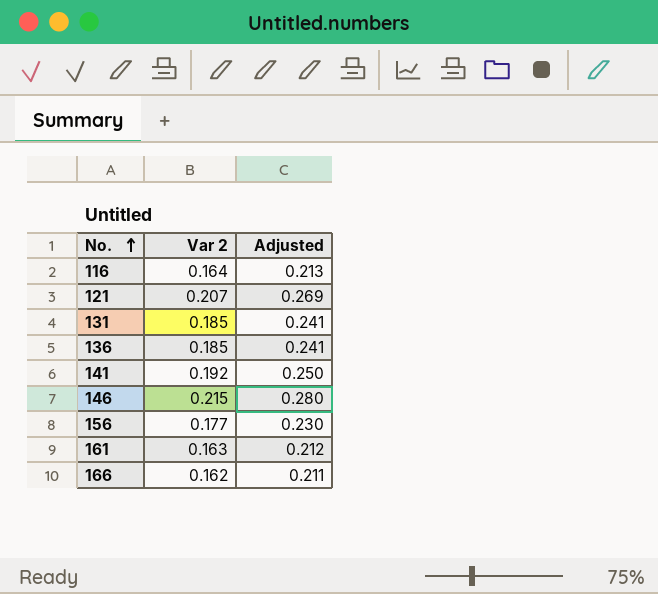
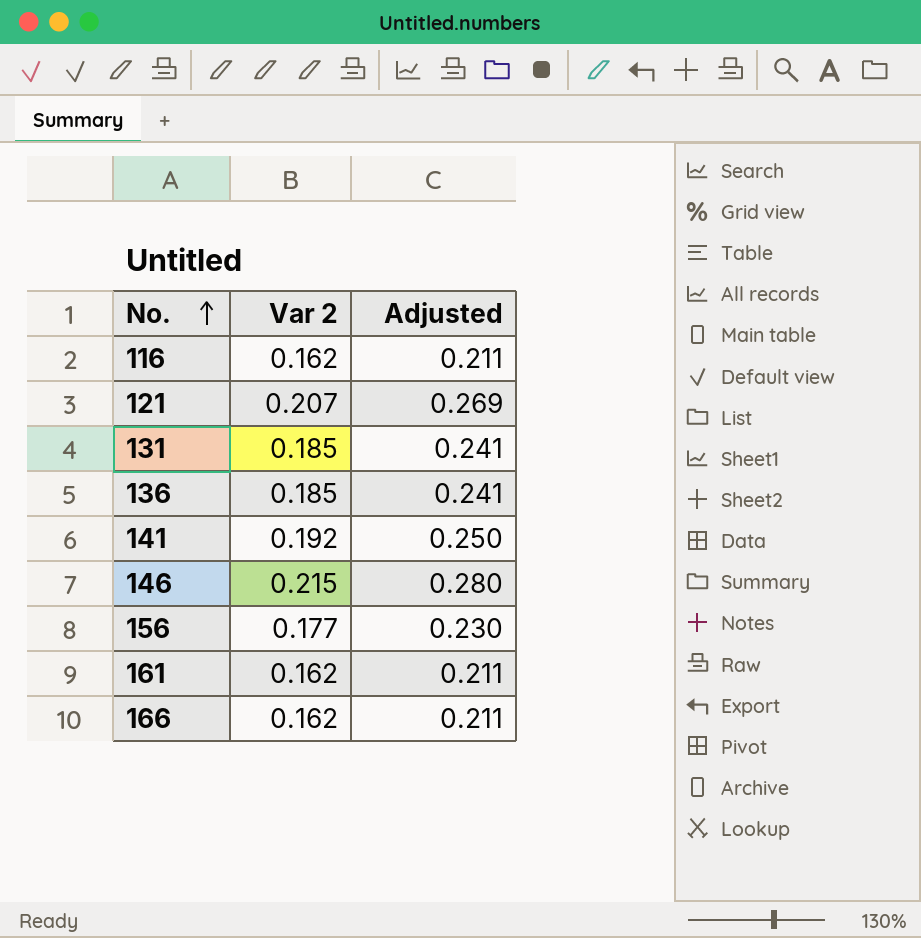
116 | Var 2: 0.164 -> 0.162
116 | Adjusted: 0.213 -> 0.211
161 | Var 2: 0.163 -> 0.162
161 | Adjusted: 0.212 -> 0.211

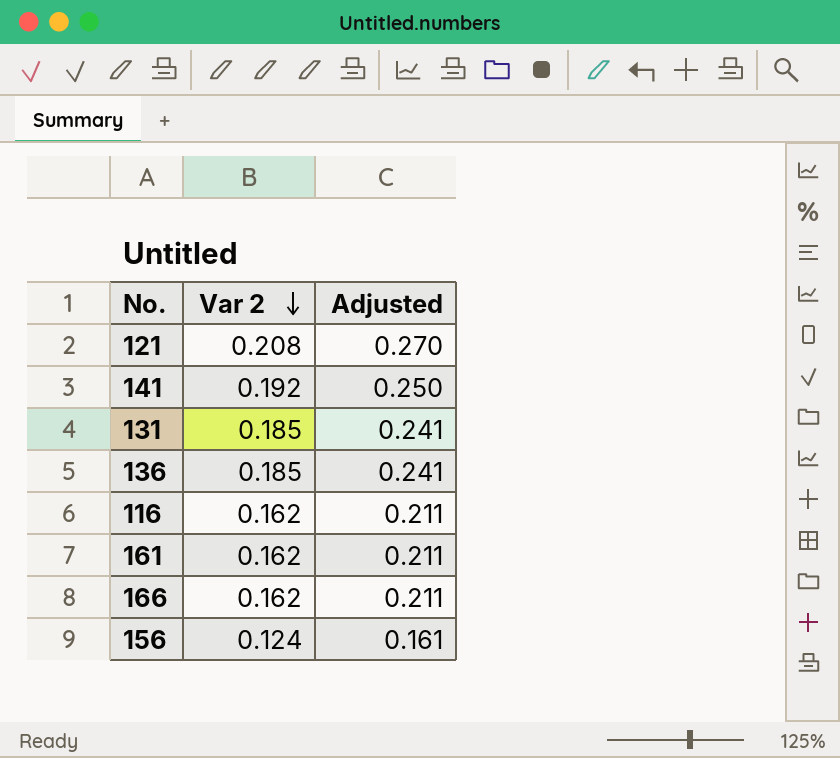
row order: No. ascending -> Var 2 descending
row 146: 0.215 | 0.280 -> none
121 | Var 2: 0.207 -> 0.208
121 | Adjusted: 0.269 -> 0.270
156 | Var 2: 0.177 -> 0.124
156 | Adjusted: 0.230 -> 0.161

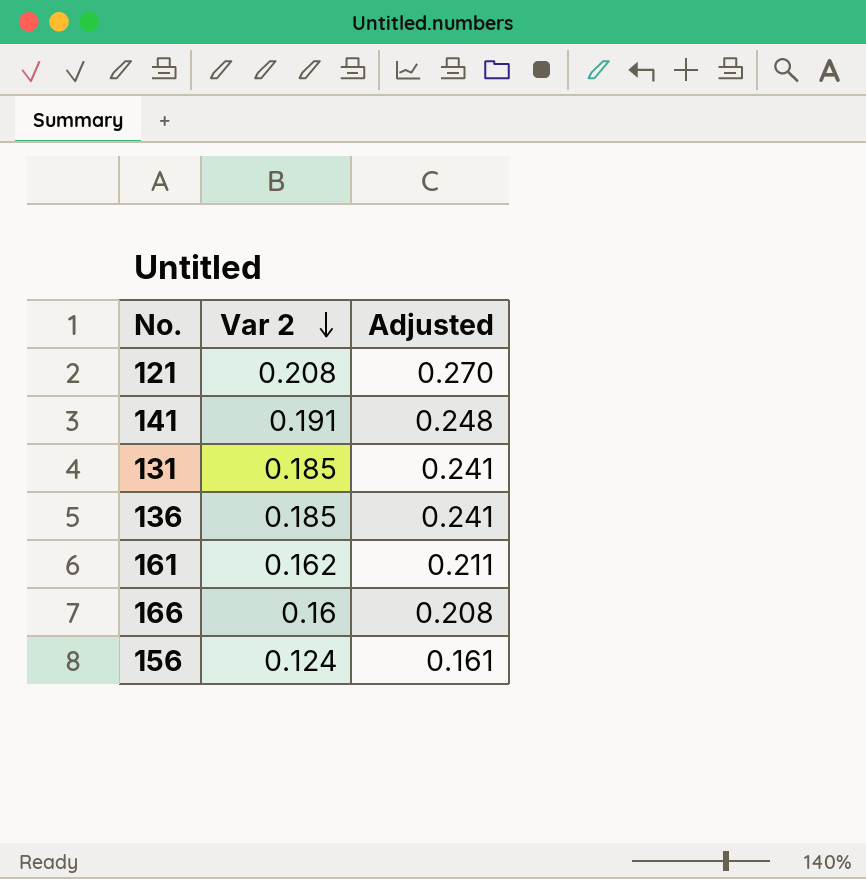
row 116: 0.162 | 0.211 -> none
141 | Var 2: 0.192 -> 0.191
141 | Adjusted: 0.250 -> 0.248
166 | Var 2: 0.162 -> 0.16
166 | Adjusted: 0.211 -> 0.208

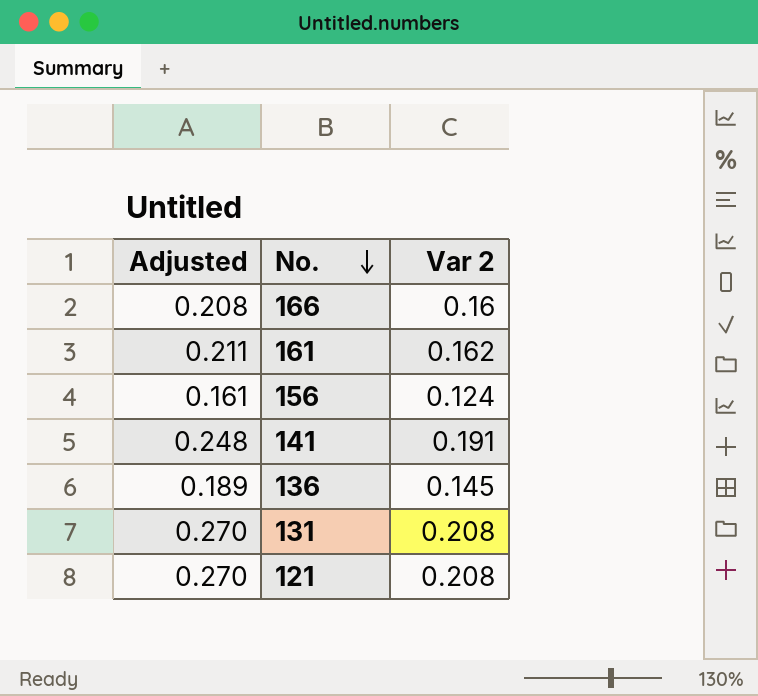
row order: Var 2 descending -> No. descending
column Adjusted | position: 3 -> 1
136 | Adjusted: 0.241 -> 0.189
136 | Var 2: 0.185 -> 0.145
131 | Adjusted: 0.241 -> 0.270
131 | Var 2: 0.185 -> 0.208

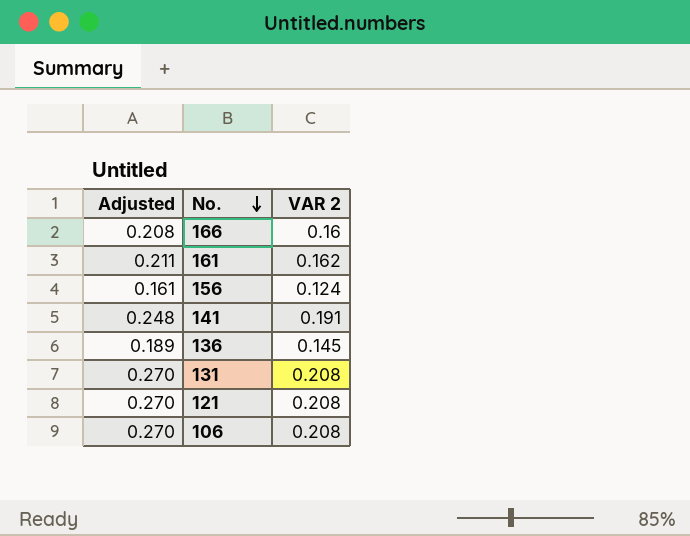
column name: Var 2 -> VAR 2
row 106: none -> 0.270 | 0.208

